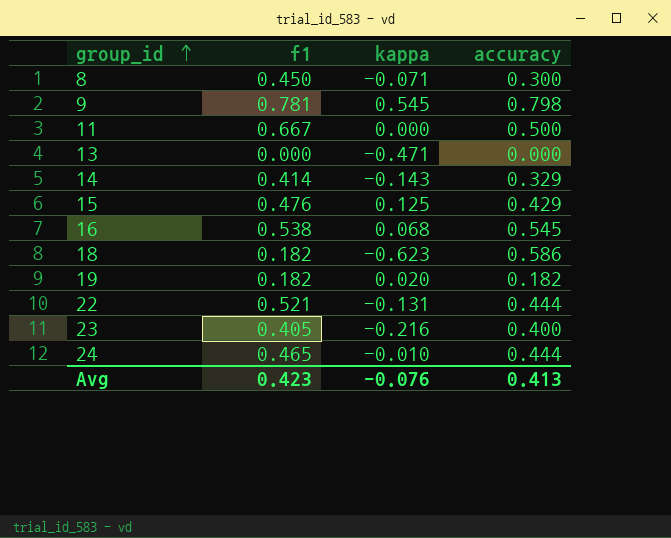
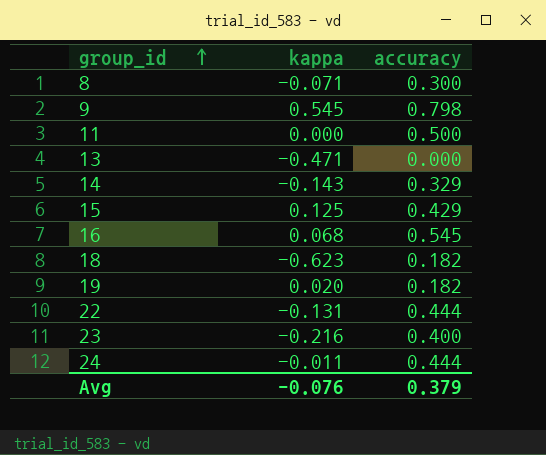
column f1 | position: 2 -> none
18 | accuracy: 0.586 -> 0.182
24 | kappa: -0.010 -> -0.011
Avg | accuracy: 0.413 -> 0.379

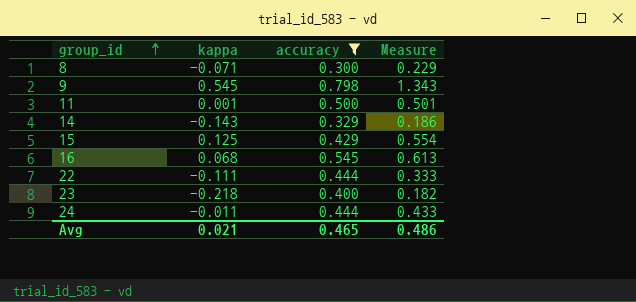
filter: none -> accuracy >= 0.300
column Measure | formula: none -> [kappa] + [accuracy]
11 | kappa: 0.000 -> 0.001
22 | kappa: -0.131 -> -0.111
23 | kappa: -0.216 -> -0.218
Avg | kappa: -0.076 -> 0.021
Avg | accuracy: 0.379 -> 0.465

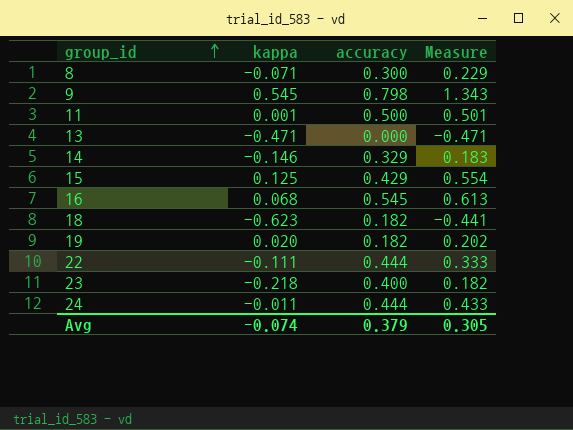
filter: accuracy >= 0.300 -> none
14 | kappa: -0.143 -> -0.146
14 | Measure: 0.186 -> 0.183
Avg | kappa: 0.021 -> -0.074
Avg | accuracy: 0.465 -> 0.379
Avg | Measure: 0.486 -> 0.305

